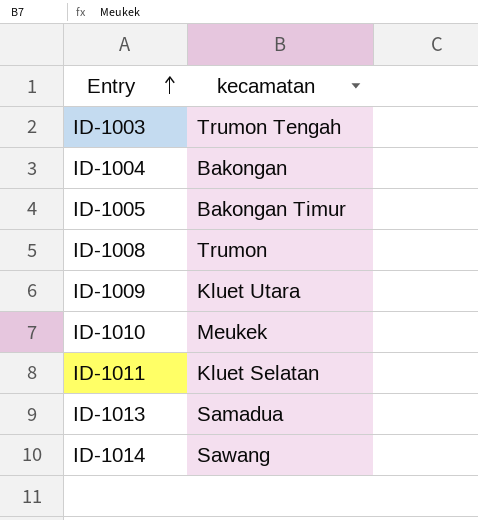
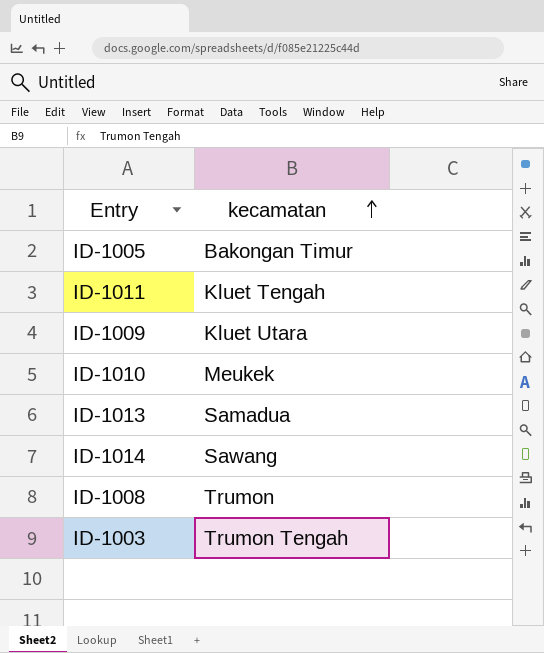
row order: Entry ascending -> kecamatan ascending
row ID-1004: Bakongan -> none
ID-1011 | kecamatan: Kluet Selatan -> Kluet Tengah

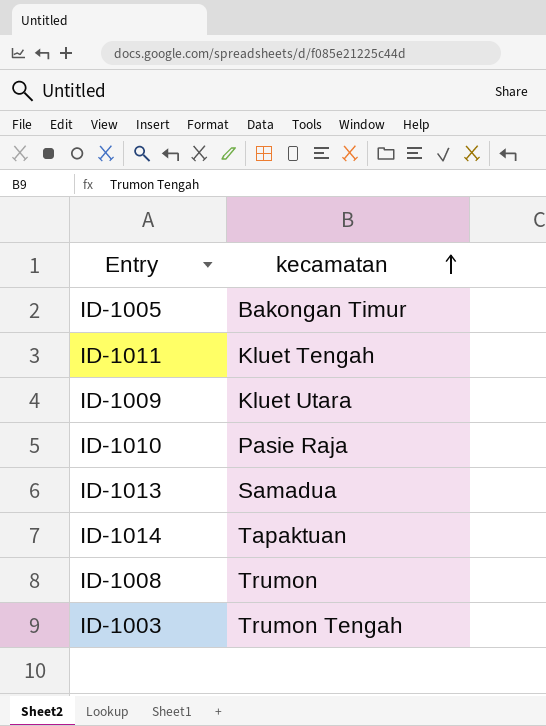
ID-1010 | kecamatan: Meukek -> Pasie Raja
ID-1014 | kecamatan: Sawang -> Tapaktuan

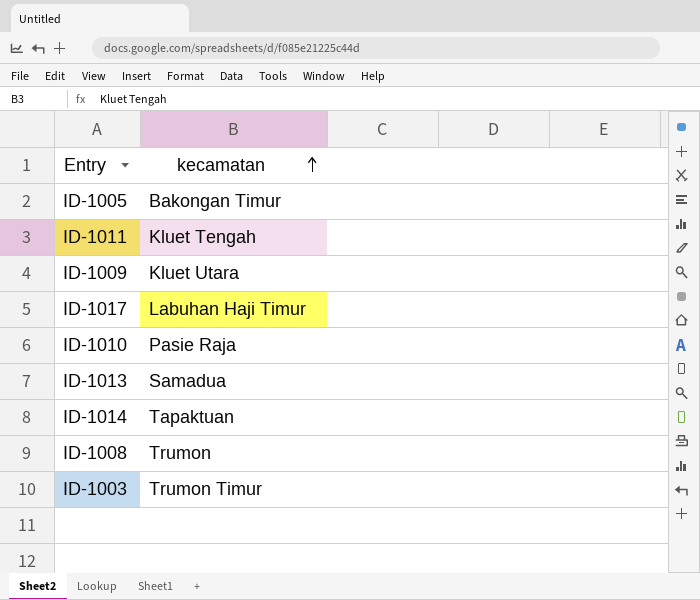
row ID-1017: none -> Labuhan Haji Timur
ID-1003 | kecamatan: Trumon Tengah -> Trumon Timur

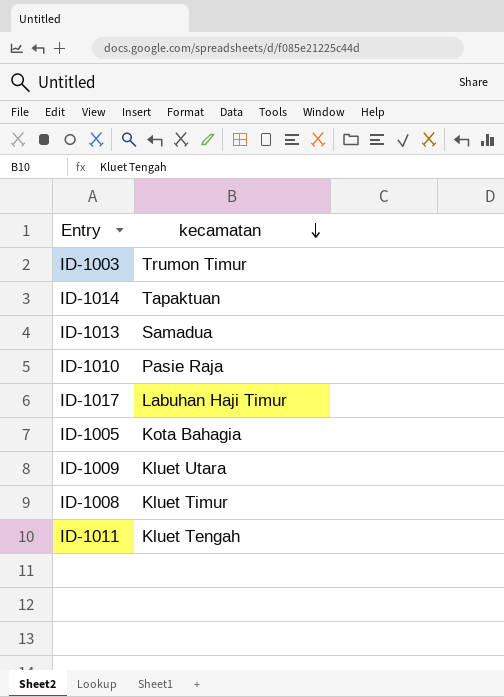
row order: kecamatan ascending -> kecamatan descending
ID-1005 | kecamatan: Bakongan Timur -> Kota Bahagia
ID-1008 | kecamatan: Trumon -> Kluet Timur

